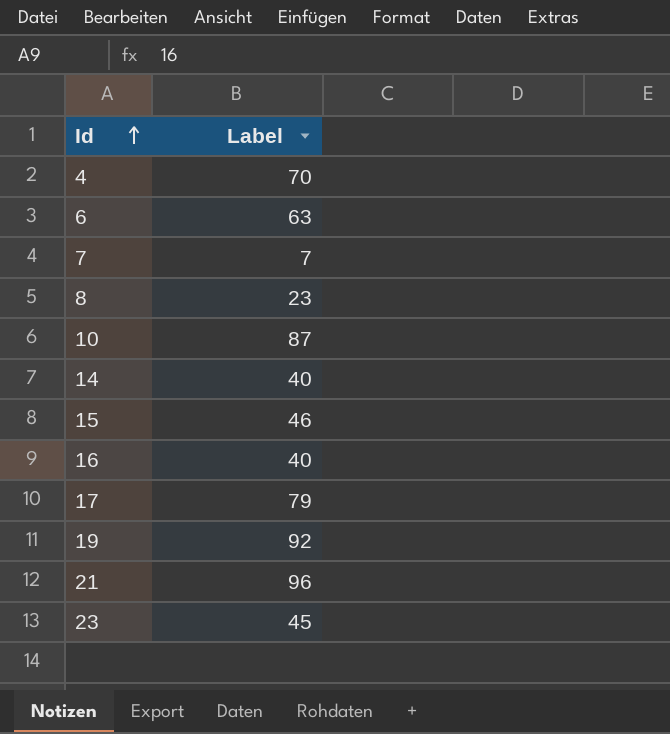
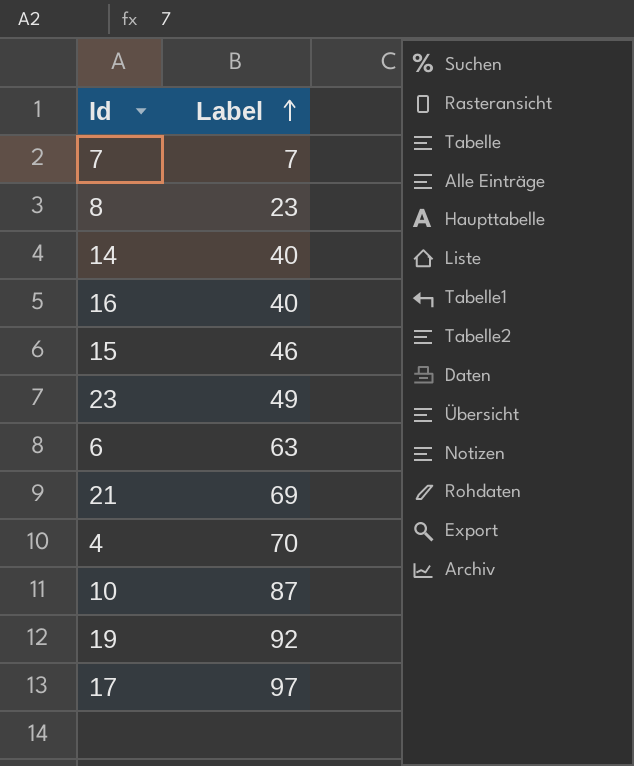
row order: Id ascending -> Label ascending
23 | Label: 45 -> 49
21 | Label: 96 -> 69
17 | Label: 79 -> 97

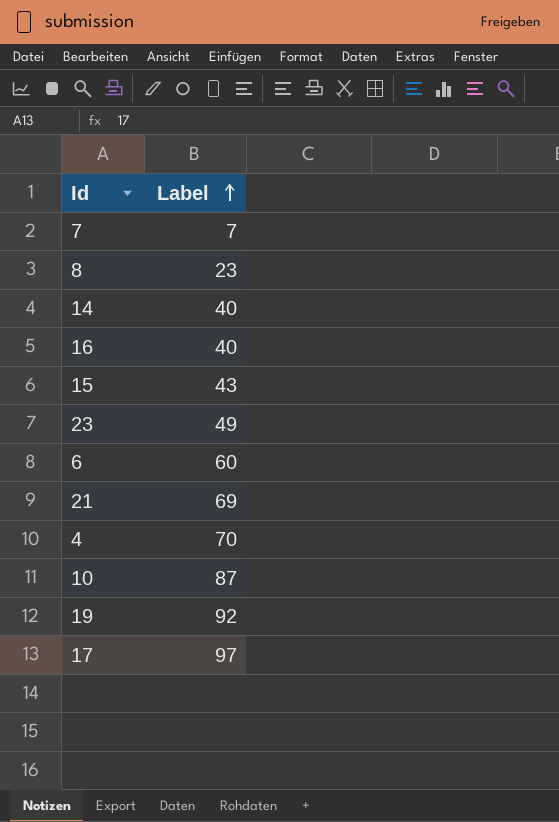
15 | Label: 46 -> 43
6 | Label: 63 -> 60

